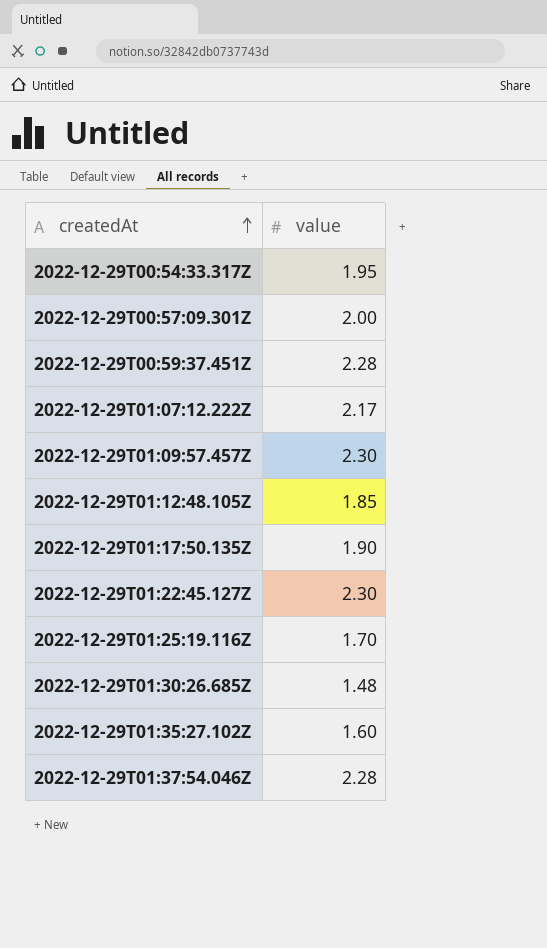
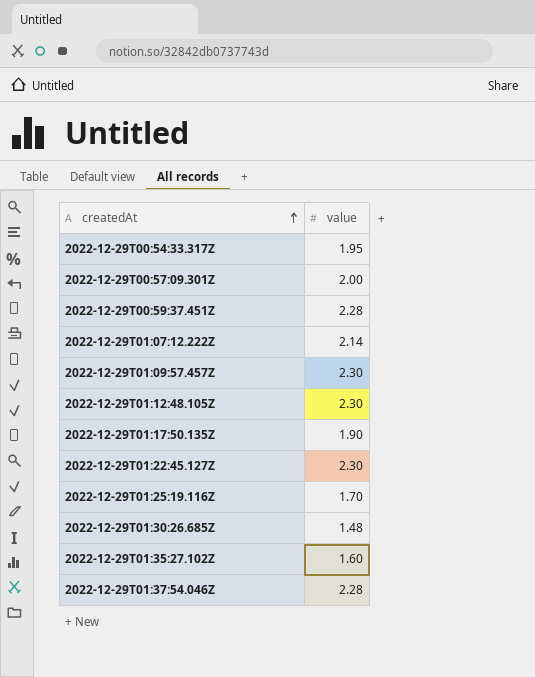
2022-12-29T01:07:12.222Z | value: 2.17 -> 2.14
2022-12-29T01:12:48.105Z | value: 1.85 -> 2.30

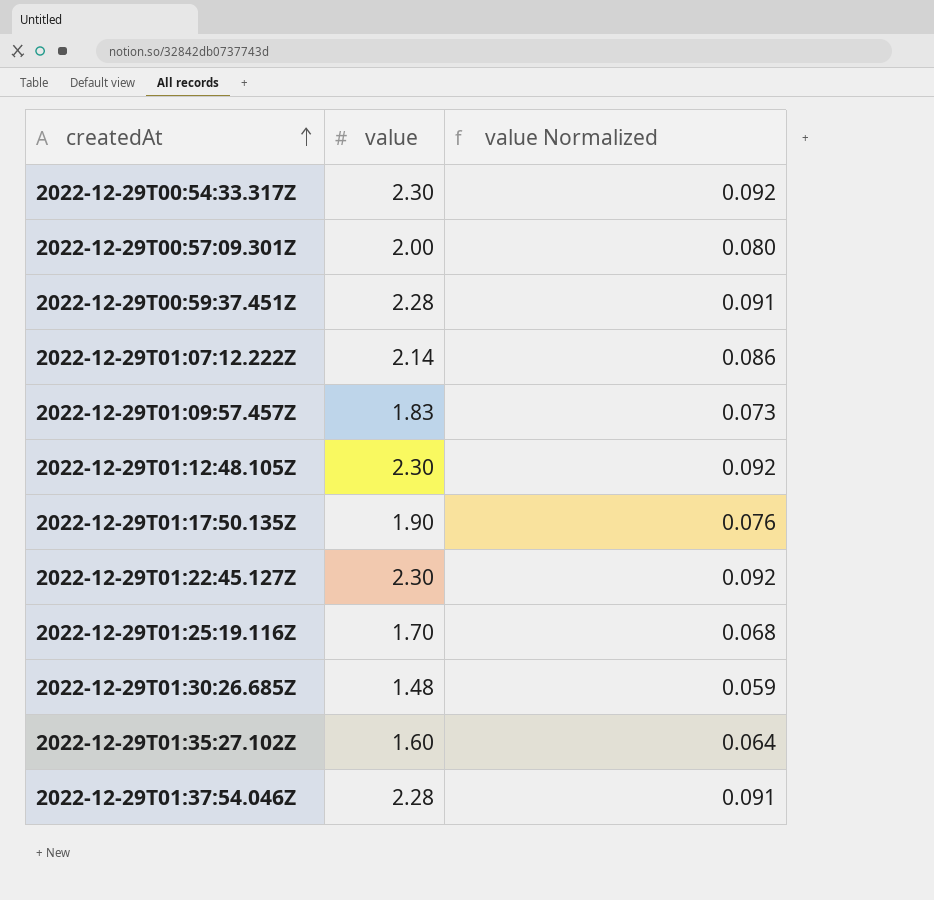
column value Normalized | formula: none -> [value] * 0.04
2022-12-29T00:54:33.317Z | value: 1.95 -> 2.30
2022-12-29T01:09:57.457Z | value: 2.30 -> 1.83

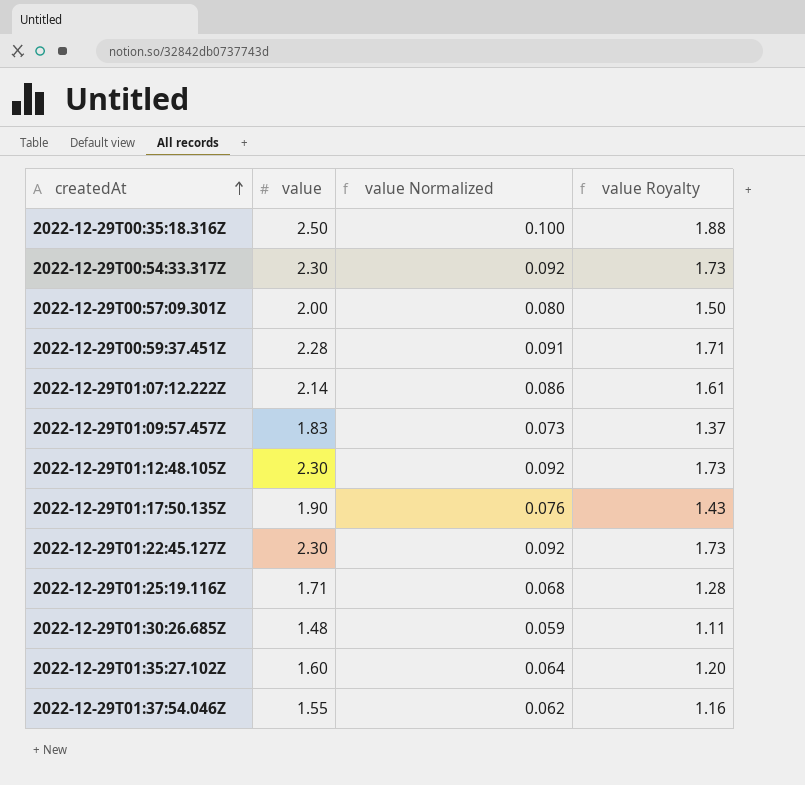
column value Royalty | formula: none -> [value] * 0.75
row 2022-12-29T00:35:18.316Z: none -> 2.50 | 0.100 | 1.88
2022-12-29T01:25:19.116Z | value: 1.70 -> 1.71
2022-12-29T01:37:54.046Z | value: 2.28 -> 1.55
2022-12-29T01:37:54.046Z | value Normalized: 0.091 -> 0.062

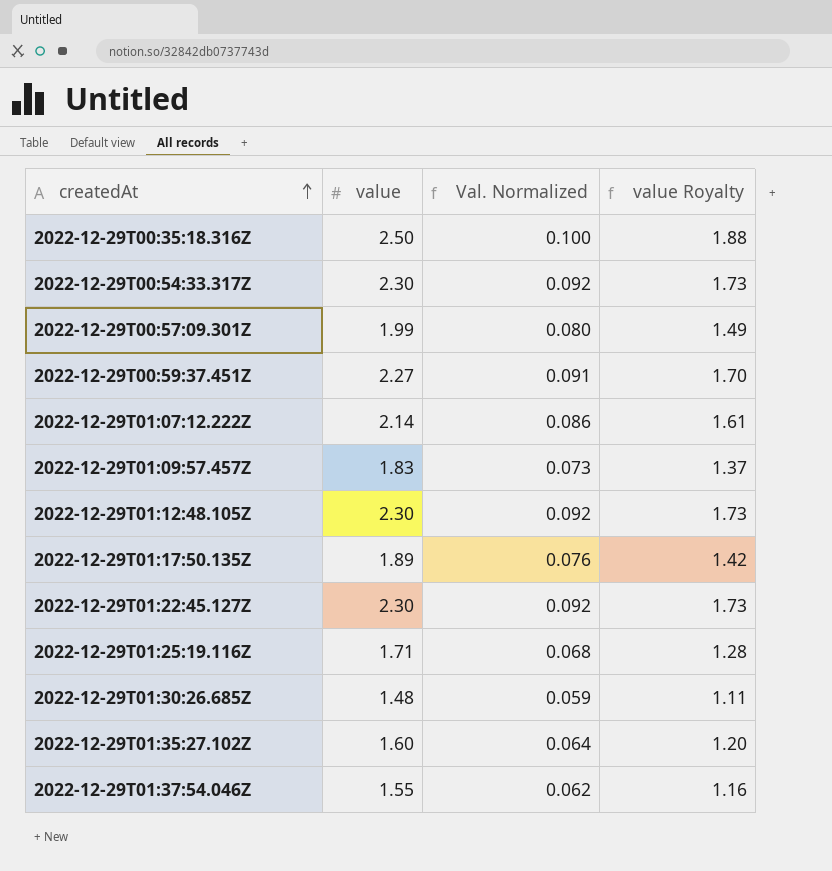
column name: value Normalized -> Val. Normalized
2022-12-29T00:57:09.301Z | value: 2.00 -> 1.99
2022-12-29T00:57:09.301Z | value Royalty: 1.50 -> 1.49
2022-12-29T00:59:37.451Z | value: 2.28 -> 2.27
2022-12-29T00:59:37.451Z | value Royalty: 1.71 -> 1.70
2022-12-29T01:17:50.135Z | value: 1.90 -> 1.89
2022-12-29T01:17:50.135Z | value Royalty: 1.43 -> 1.42

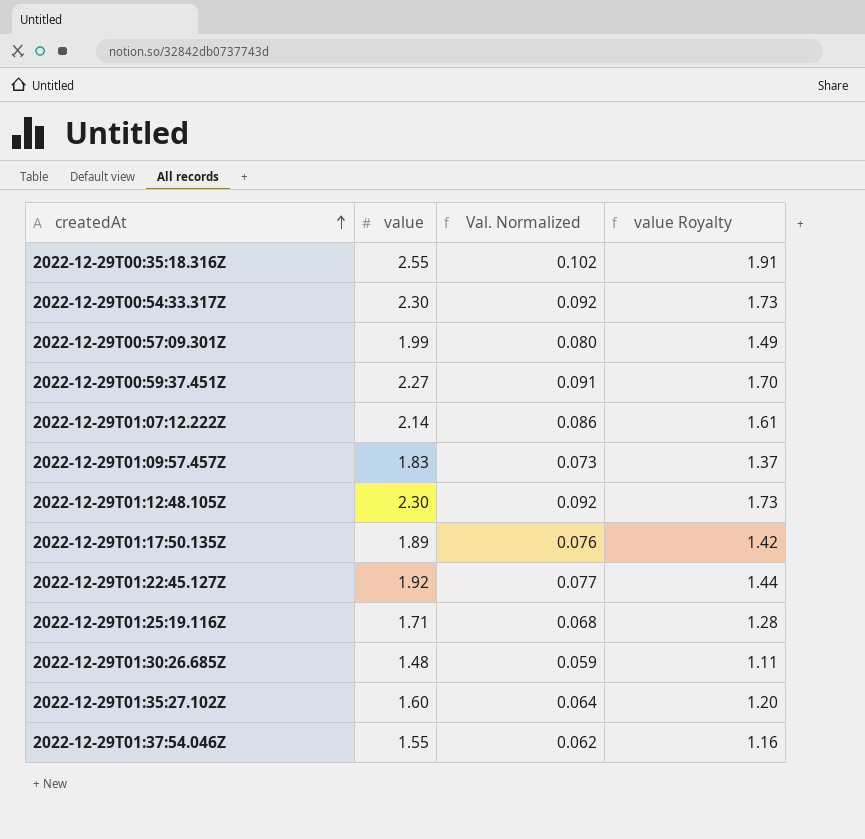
2022-12-29T00:35:18.316Z | value: 2.50 -> 2.55
2022-12-29T00:35:18.316Z | Val. Normalized: 0.100 -> 0.102
2022-12-29T00:35:18.316Z | value Royalty: 1.88 -> 1.91
2022-12-29T01:22:45.127Z | value: 2.30 -> 1.92
2022-12-29T01:22:45.127Z | Val. Normalized: 0.092 -> 0.077
2022-12-29T01:22:45.127Z | value Royalty: 1.73 -> 1.44

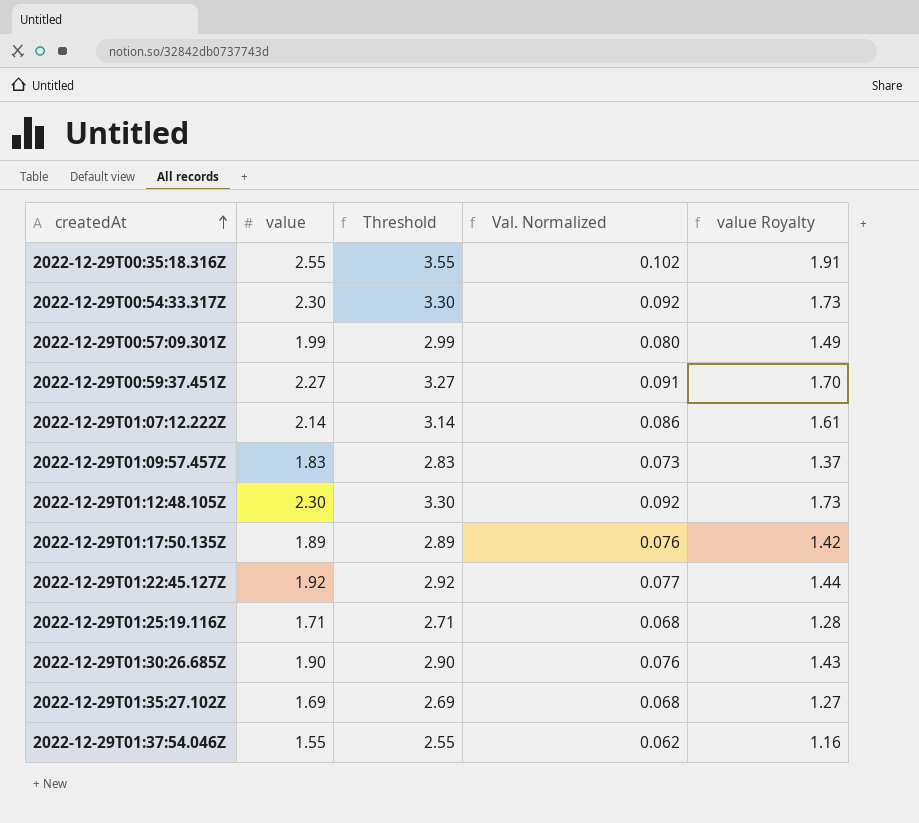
column Threshold | formula: none -> [value] + 1
2022-12-29T01:30:26.685Z | value: 1.48 -> 1.90
2022-12-29T01:30:26.685Z | Val. Normalized: 0.059 -> 0.076
2022-12-29T01:30:26.685Z | value Royalty: 1.11 -> 1.43
2022-12-29T01:35:27.102Z | value: 1.60 -> 1.69
2022-12-29T01:35:27.102Z | Val. Normalized: 0.064 -> 0.068
2022-12-29T01:35:27.102Z | value Royalty: 1.20 -> 1.27

